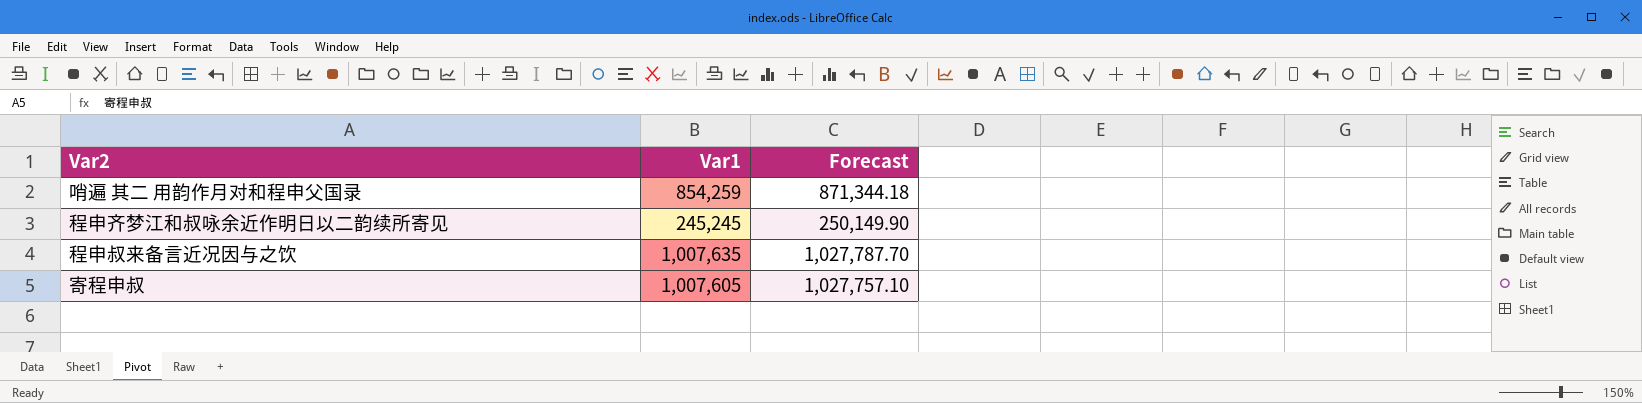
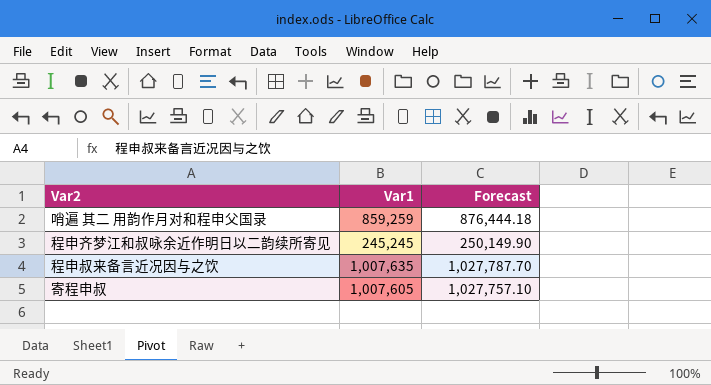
哨遍 其二 用韵作月对和程申父国录 | Var1: 854,259 -> 859,259
哨遍 其二 用韵作月对和程申父国录 | Forecast: 871,344.18 -> 876,444.18

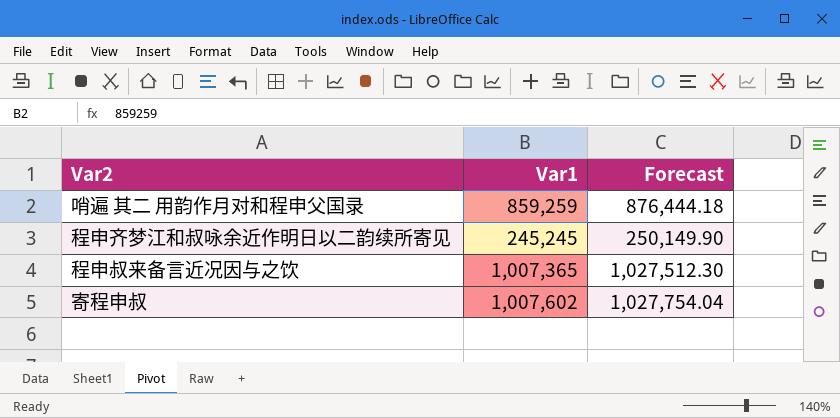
程申叔来备言近况因与之饮 | Var1: 1,007,635 -> 1,007,365
程申叔来备言近况因与之饮 | Forecast: 1,027,787.70 -> 1,027,512.30
寄程申叔 | Var1: 1,007,605 -> 1,007,602
寄程申叔 | Forecast: 1,027,757.10 -> 1,027,754.04

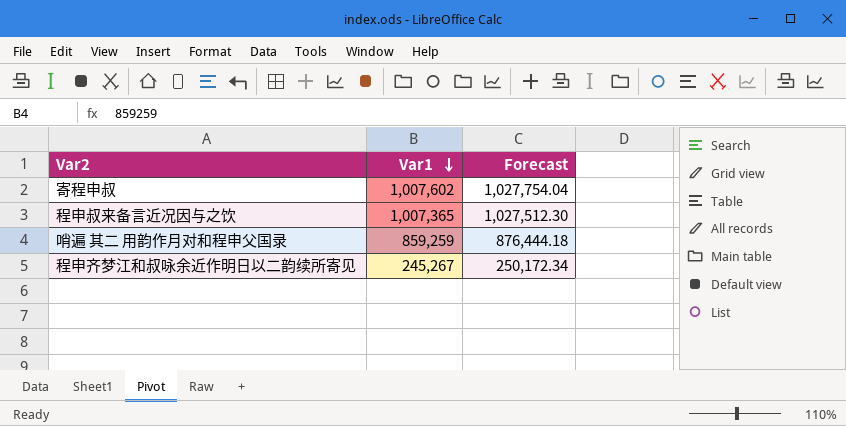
row order: none -> Var1 descending
程申齐梦江和叔咏余近作明日以二韵续所寄见 | Var1: 245,245 -> 245,267
程申齐梦江和叔咏余近作明日以二韵续所寄见 | Forecast: 250,149.90 -> 250,172.34

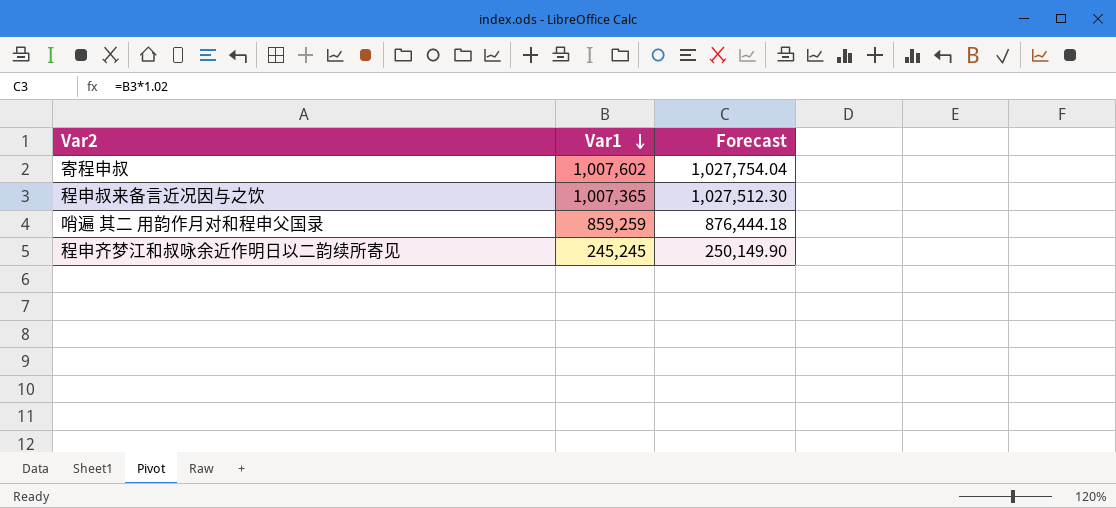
程申齐梦江和叔咏余近作明日以二韵续所寄见 | Var1: 245,267 -> 245,245
程申齐梦江和叔咏余近作明日以二韵续所寄见 | Forecast: 250,172.34 -> 250,149.90

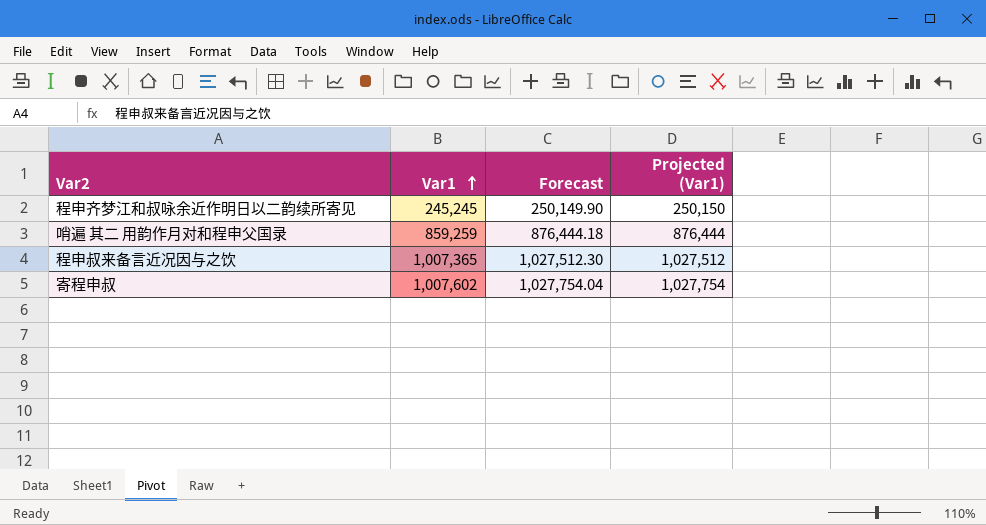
row order: Var1 descending -> Var1 ascending
column Projected (Var1) | formula: none -> [Var1] * 1.02

